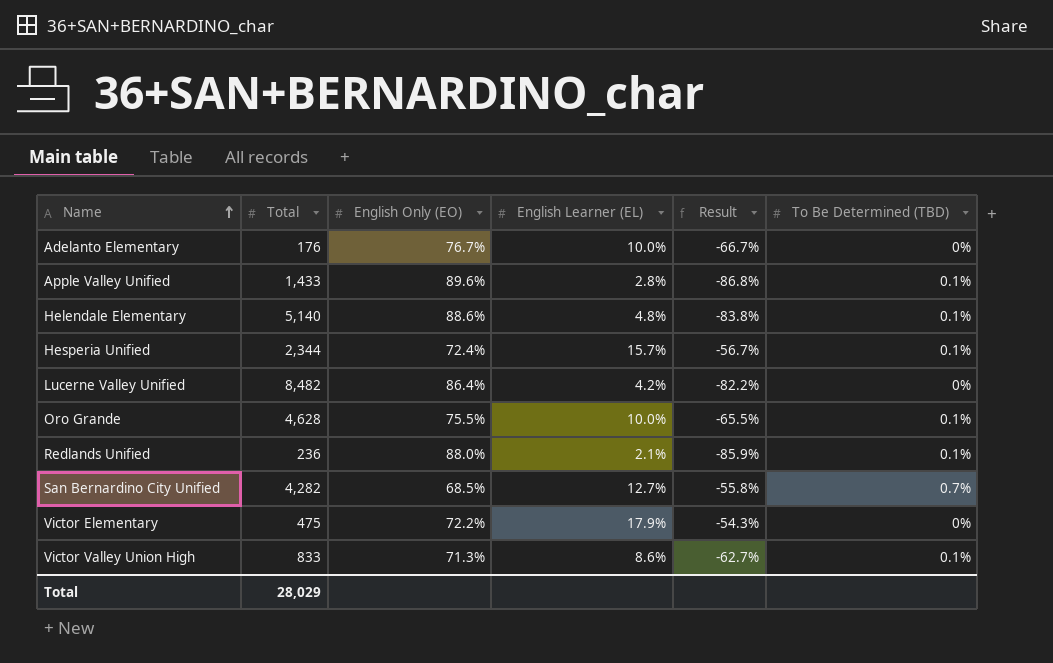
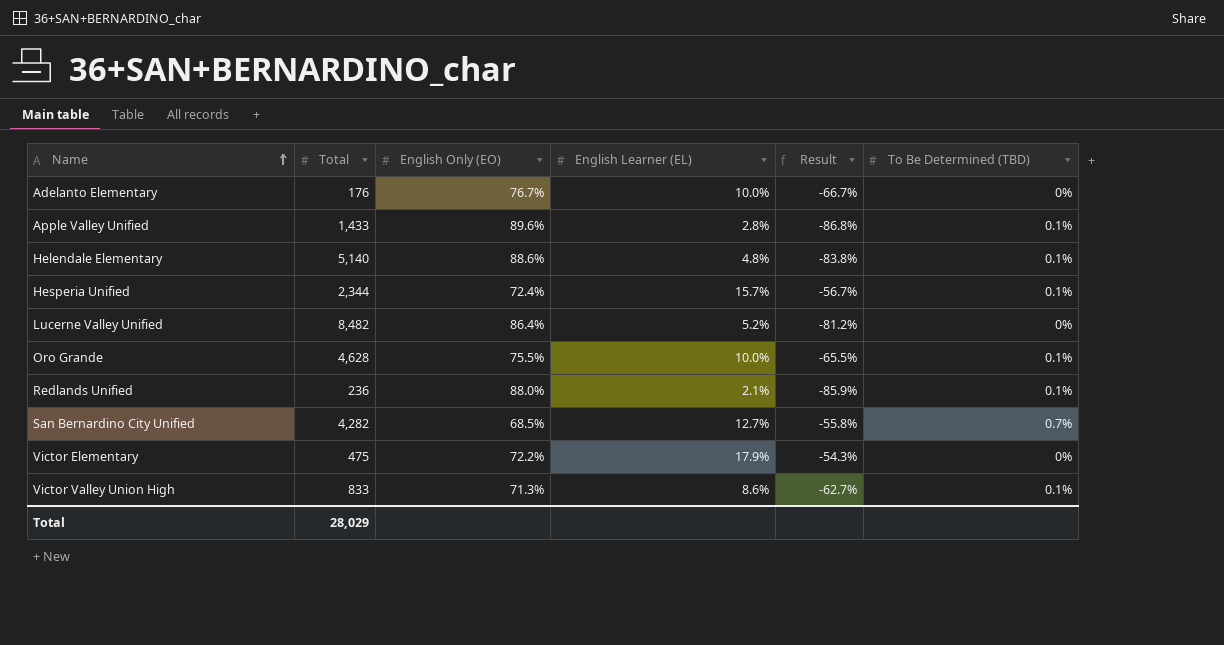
Lucerne Valley Unified | English Learner (EL): 4.2% -> 5.2%
Lucerne Valley Unified | Result: -82.2% -> -81.2%

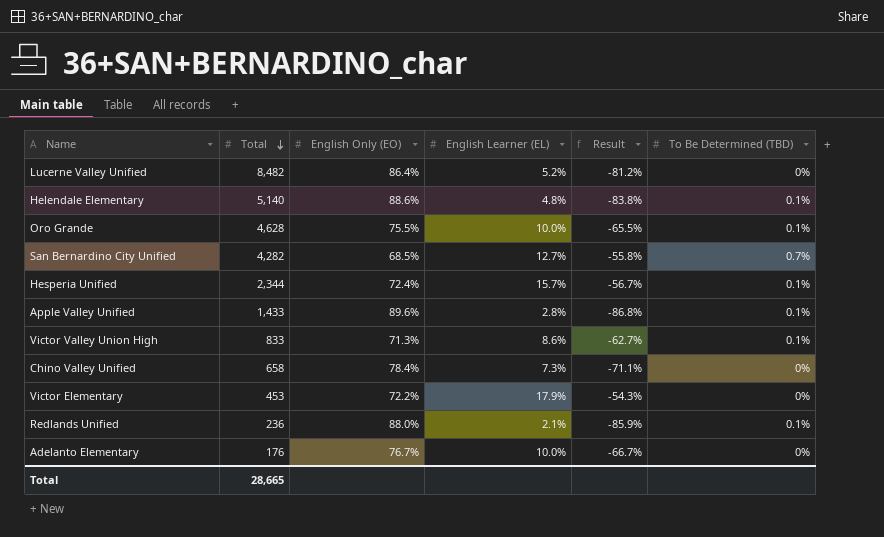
row order: Name ascending -> Total descending
row Chino Valley Unified: none -> 658 | 78.4% | 7.3% | -71.1% | 0%
Victor Elementary | Total: 475 -> 453
Total | Total: 28,029 -> 28,665

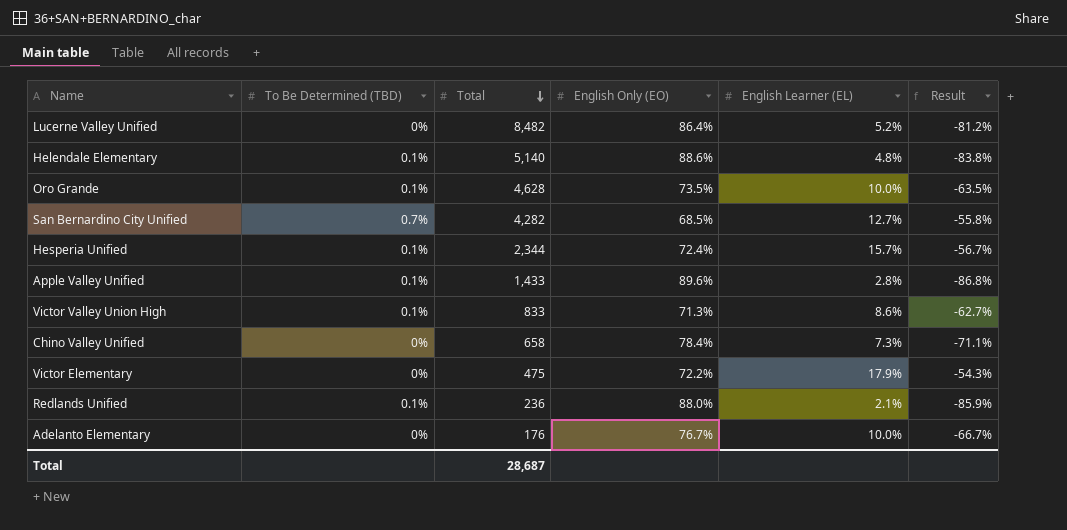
column To Be Determined (TBD) | position: 6 -> 2
Oro Grande | English Only (EO): 75.5% -> 73.5%
Oro Grande | Result: -65.5% -> -63.5%
Victor Elementary | Total: 453 -> 475
Total | Total: 28,665 -> 28,687

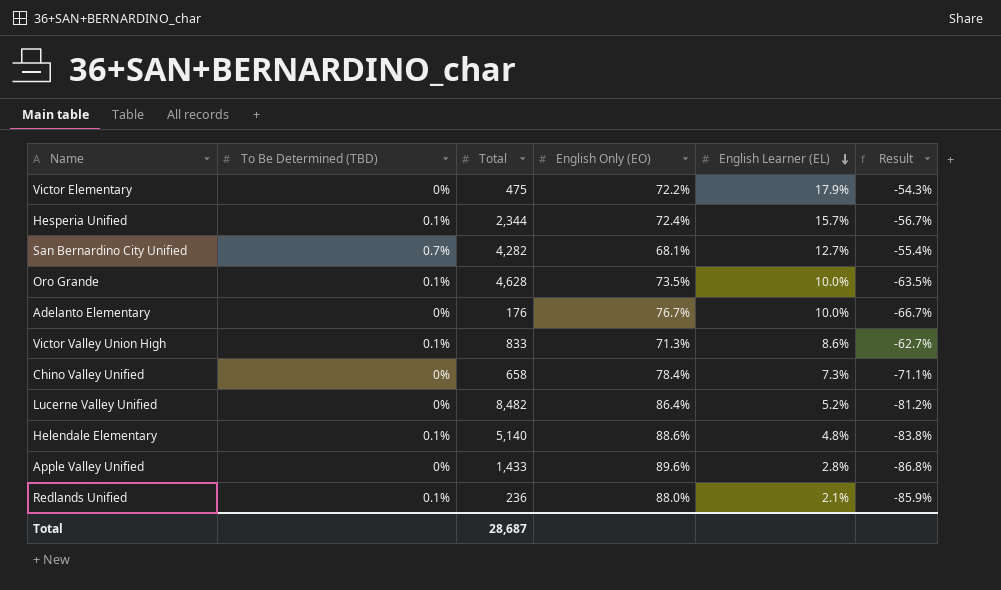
row order: Total descending -> English Learner (EL) descending
San Bernardino City Unified | English Only (EO): 68.5% -> 68.1%
San Bernardino City Unified | Result: -55.8% -> -55.4%
Apple Valley Unified | To Be Determined (TBD): 0.1% -> 0%

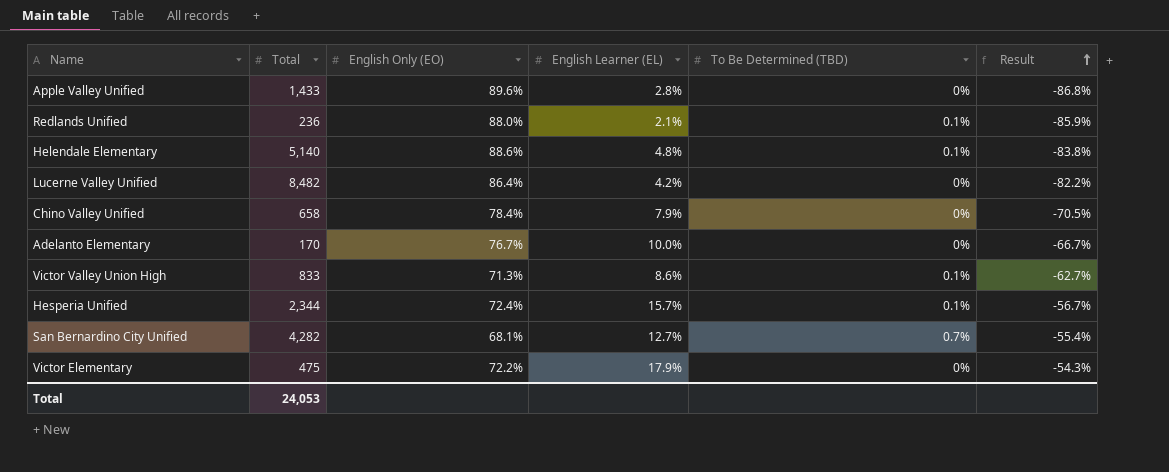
row order: English Learner (EL) descending -> Result ascending
column To Be Determined (TBD) | position: 2 -> 5
row Oro Grande: 0.1% | 4,628 | 73.5% | 10.0% | -63.5% -> none
Lucerne Valley Unified | English Learner (EL): 5.2% -> 4.2%
Lucerne Valley Unified | Result: -81.2% -> -82.2%
Chino Valley Unified | English Learner (EL): 7.3% -> 7.9%
Chino Valley Unified | Result: -71.1% -> -70.5%
Adelanto Elementary | Total: 176 -> 170
Total | Total: 28,687 -> 24,053

